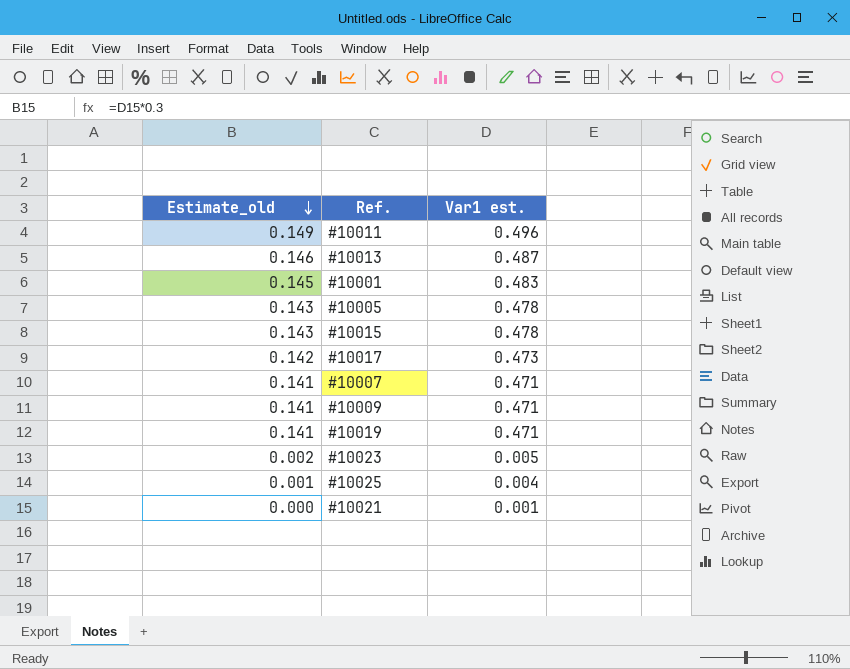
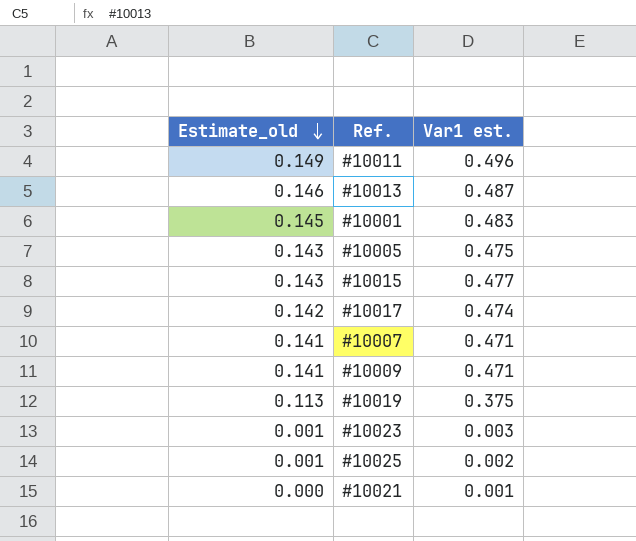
#10005 | Var1 est.: 0.478 -> 0.475
#10015 | Var1 est.: 0.478 -> 0.477
#10017 | Var1 est.: 0.473 -> 0.474
#10019 | Estimate_old: 0.141 -> 0.113
#10019 | Var1 est.: 0.471 -> 0.375
#10023 | Estimate_old: 0.002 -> 0.001
#10023 | Var1 est.: 0.005 -> 0.003
#10025 | Var1 est.: 0.004 -> 0.002

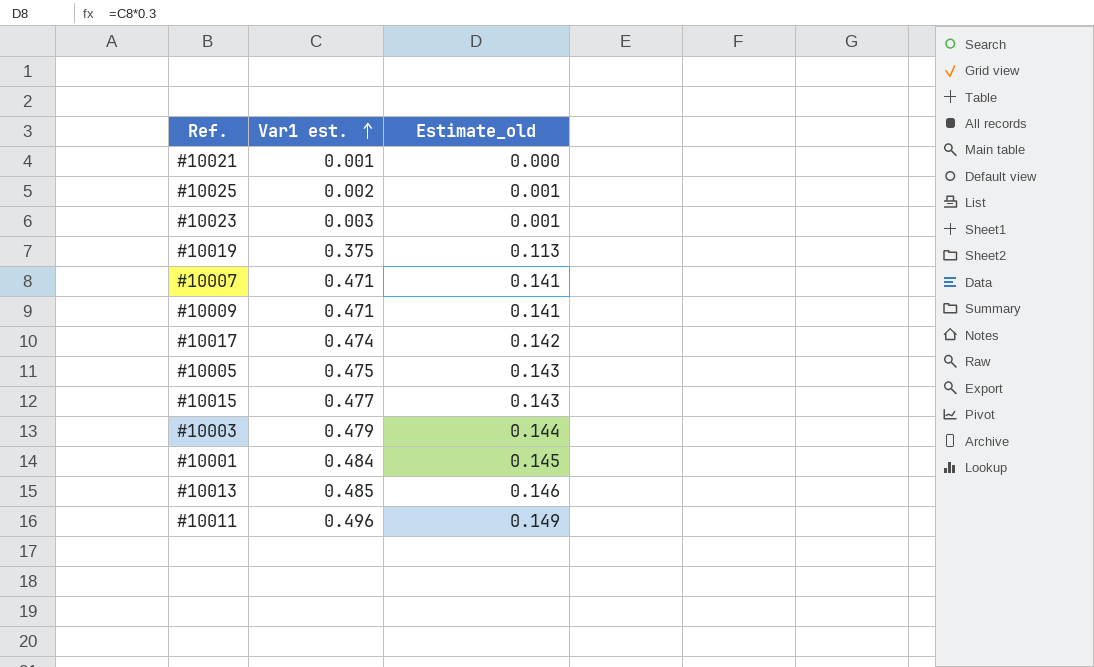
row order: Estimate_old descending -> Var1 est. ascending
column Estimate_old | position: 1 -> 3
row #10003: none -> 0.479 | 0.144
#10001 | Var1 est.: 0.483 -> 0.484
#10013 | Var1 est.: 0.487 -> 0.485

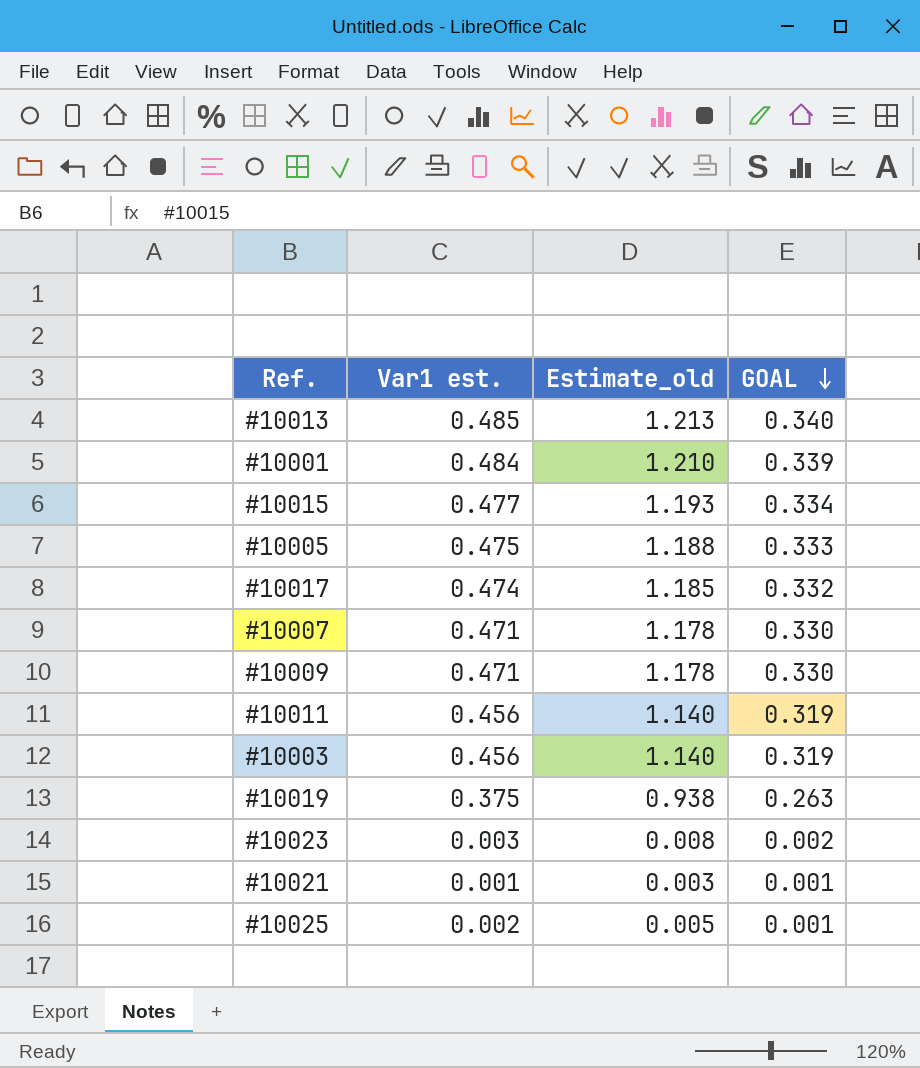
row order: Var1 est. ascending -> GOAL descending
column Estimate_old | formula: [Var1 est.] * 0.3 -> [Var1 est.] * 2.5
column GOAL | formula: none -> [Var1 est.] * 0.7
#10011 | Var1 est.: 0.496 -> 0.456
#10003 | Var1 est.: 0.479 -> 0.456

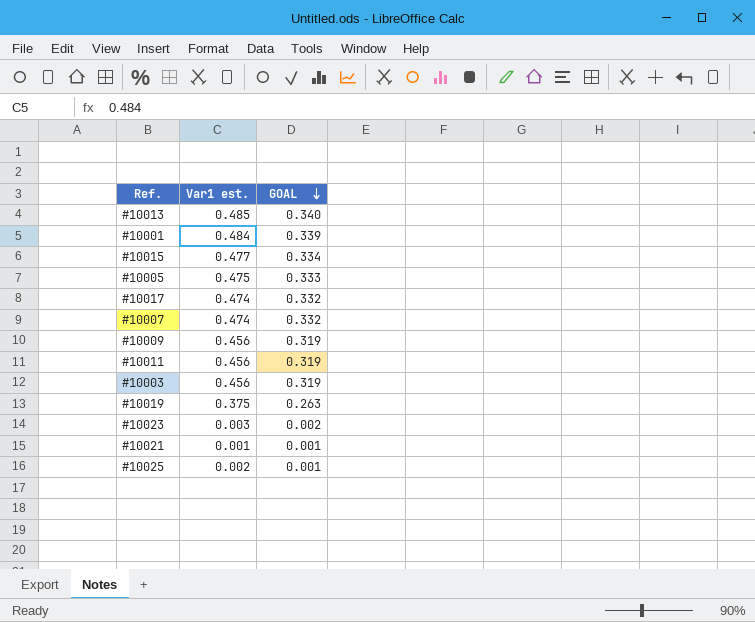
column Estimate_old | formula: [Var1 est.] * 2.5 -> none
#10007 | Var1 est.: 0.471 -> 0.474
#10007 | GOAL: 0.330 -> 0.332
#10009 | Var1 est.: 0.471 -> 0.456
#10009 | GOAL: 0.330 -> 0.319

